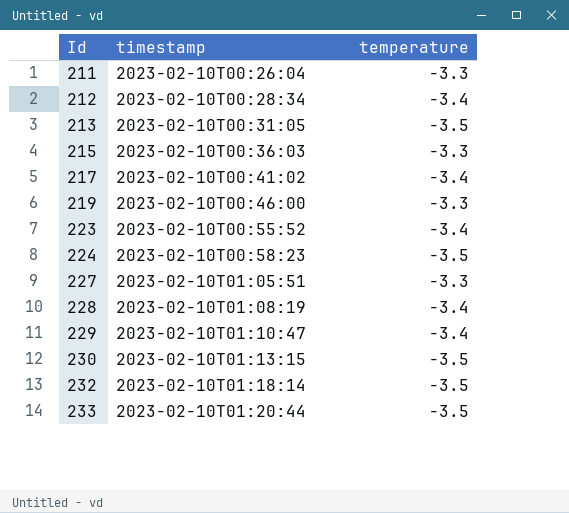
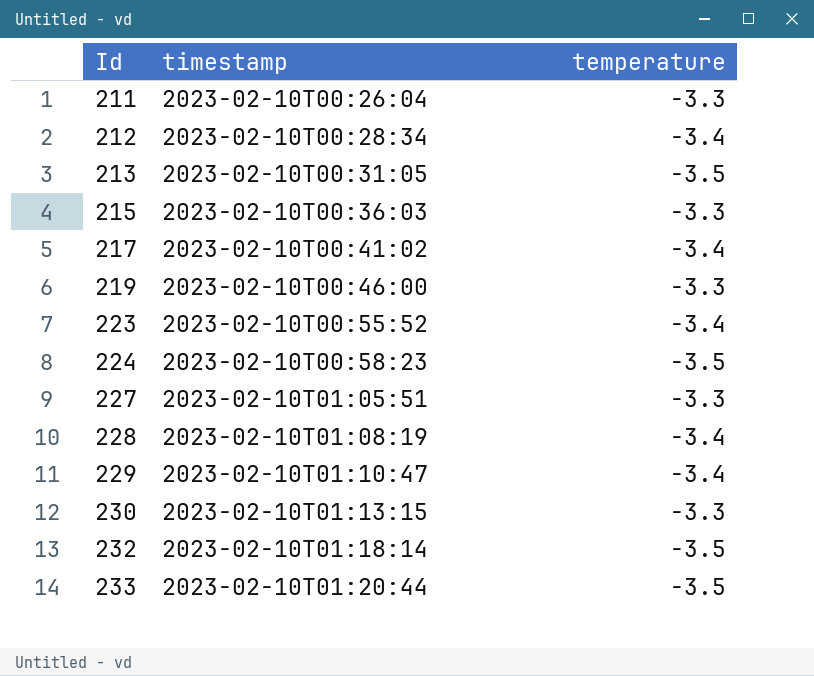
230 | temperature: -3.5 -> -3.3

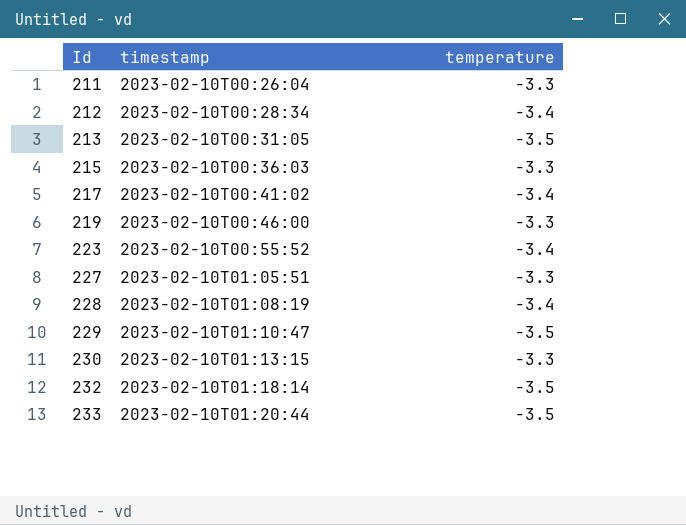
row 224: 2023-02-10T00:58:23 | -3.5 -> none
229 | temperature: -3.4 -> -3.5

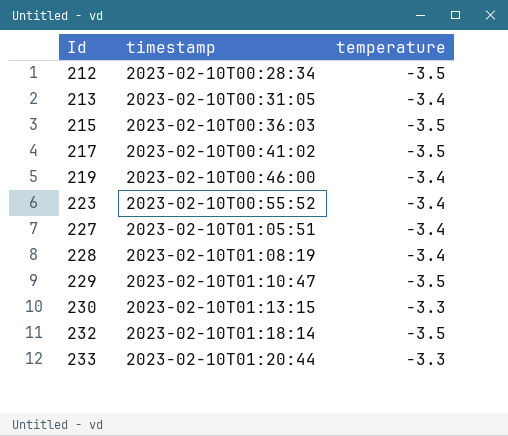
row 211: 2023-02-10T00:26:04 | -3.3 -> none
212 | temperature: -3.4 -> -3.5
213 | temperature: -3.5 -> -3.4
215 | temperature: -3.3 -> -3.5
217 | temperature: -3.4 -> -3.5
219 | temperature: -3.3 -> -3.4
227 | temperature: -3.3 -> -3.4
233 | temperature: -3.5 -> -3.3

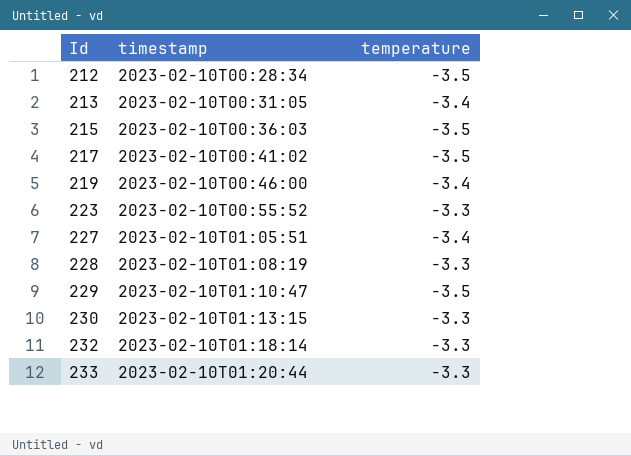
223 | temperature: -3.4 -> -3.3
228 | temperature: -3.4 -> -3.3
232 | temperature: -3.5 -> -3.3

